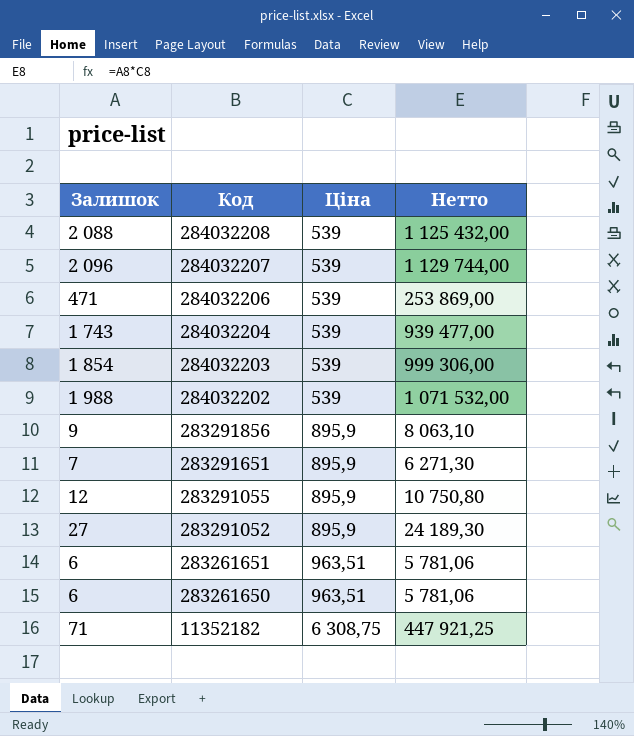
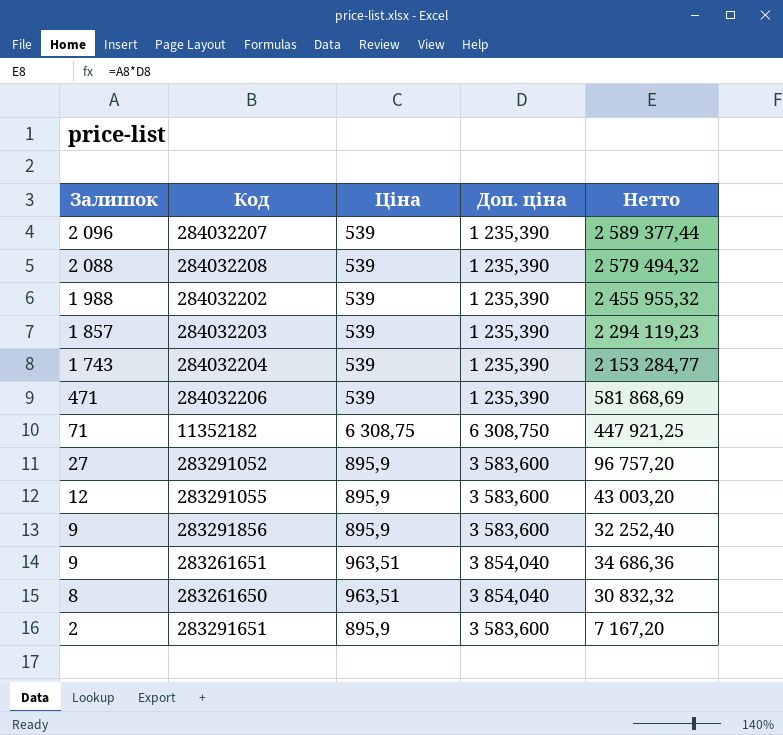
row order: Код descending -> Залишок descending
column Доп. ціна | position: none -> 4
column Нетто | formula: [Залишок] * [Ціна] -> [Залишок] * [Доп. ціна]
284032203 | Залишок: 1 854 -> 1 857
283261651 | Залишок: 6 -> 9
283261650 | Залишок: 6 -> 8
283291651 | Залишок: 7 -> 2

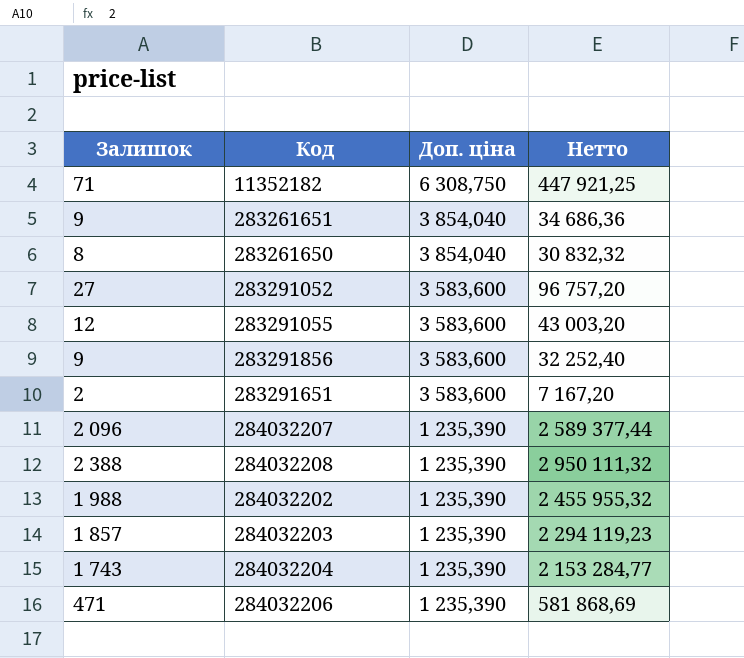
row order: Залишок descending -> Доп. ціна descending
column Ціна | position: 3 -> none
284032208 | Залишок: 2 088 -> 2 388
284032208 | Нетто: 2 579 494,32 -> 2 950 111,32

